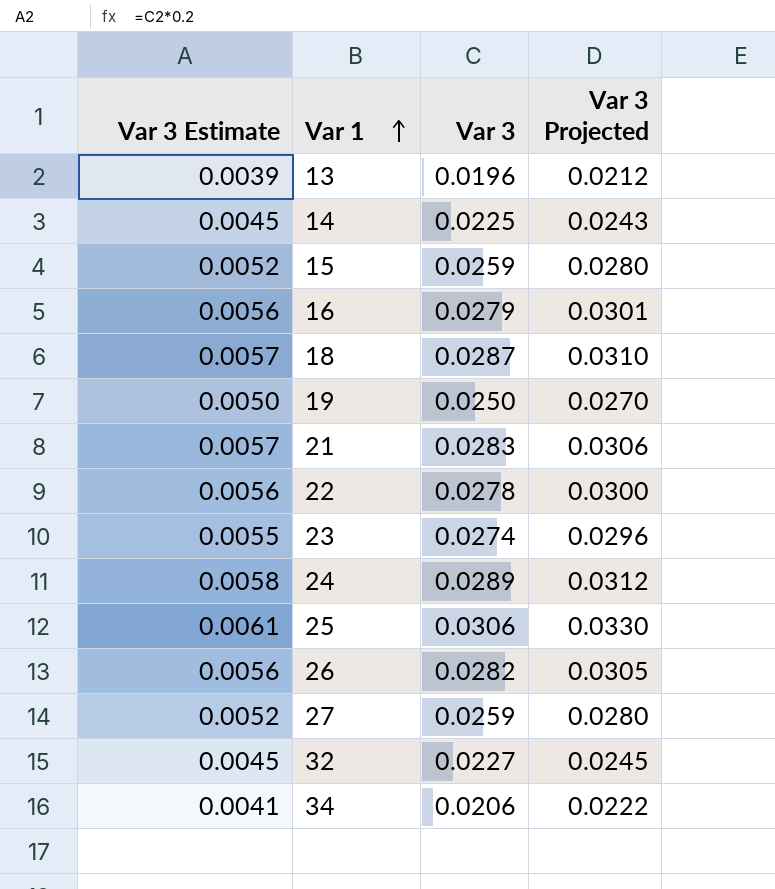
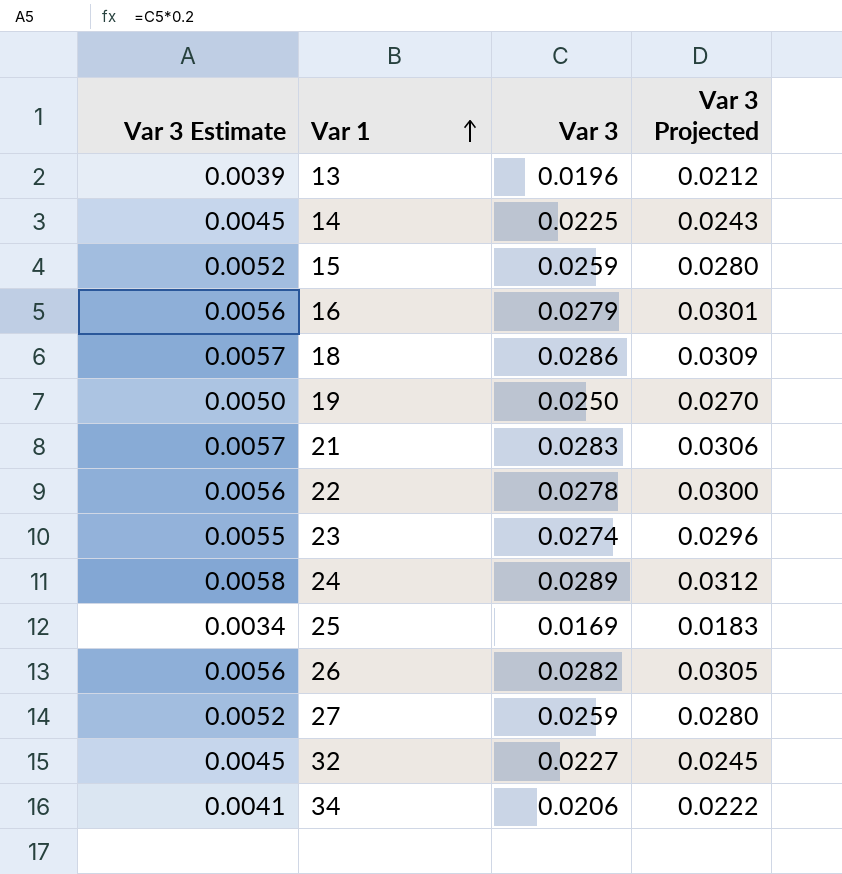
18 | Var 3: 0.0287 -> 0.0286
18 | Var 3 Projected: 0.0310 -> 0.0309
25 | Var 3 Estimate: 0.0061 -> 0.0034
25 | Var 3: 0.0306 -> 0.0169
25 | Var 3 Projected: 0.0330 -> 0.0183

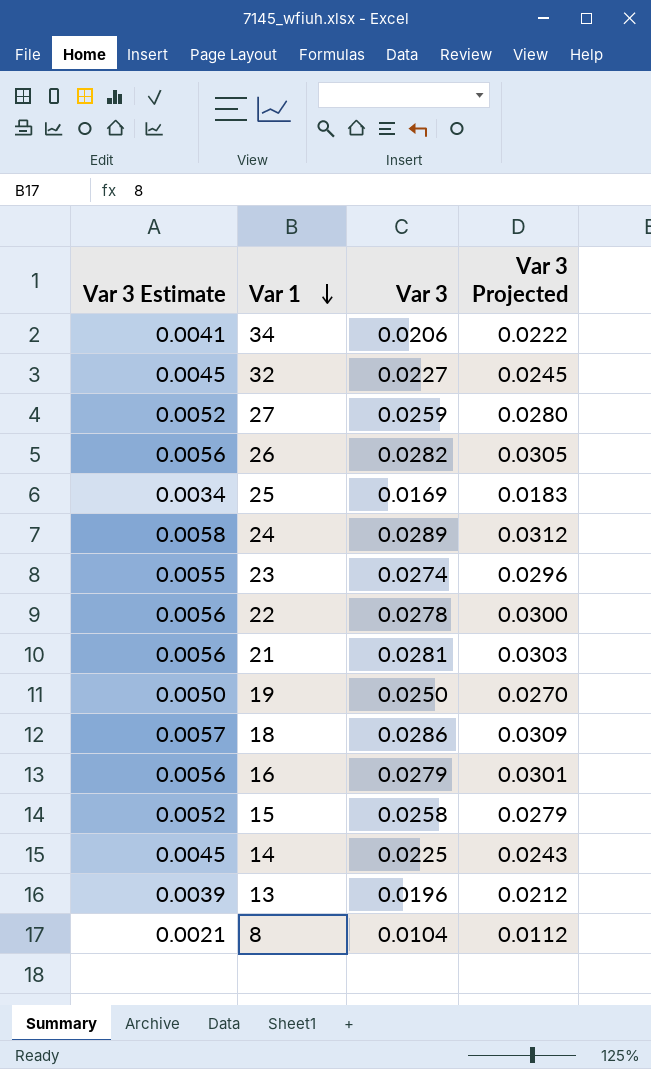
row order: Var 1 ascending -> Var 1 descending
21 | Var 3 Estimate: 0.0057 -> 0.0056
21 | Var 3: 0.0283 -> 0.0281
21 | Var 3 Projected: 0.0306 -> 0.0303
15 | Var 3: 0.0259 -> 0.0258
15 | Var 3 Projected: 0.0280 -> 0.0279
row 8: none -> 0.0021 | 0.0104 | 0.0112

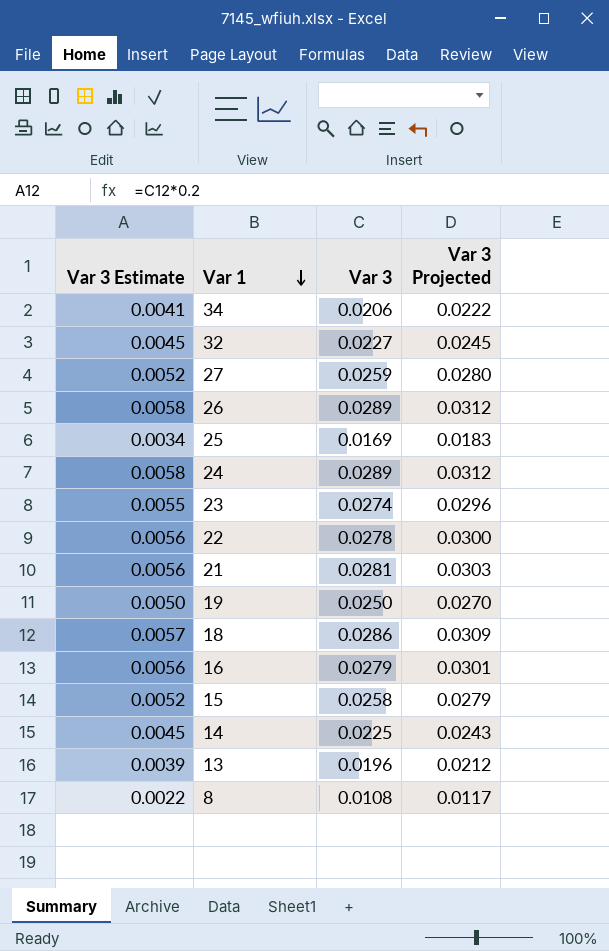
26 | Var 3 Estimate: 0.0056 -> 0.0058
26 | Var 3: 0.0282 -> 0.0289
26 | Var 3 Projected: 0.0305 -> 0.0312
8 | Var 3 Estimate: 0.0021 -> 0.0022
8 | Var 3: 0.0104 -> 0.0108
8 | Var 3 Projected: 0.0112 -> 0.0117

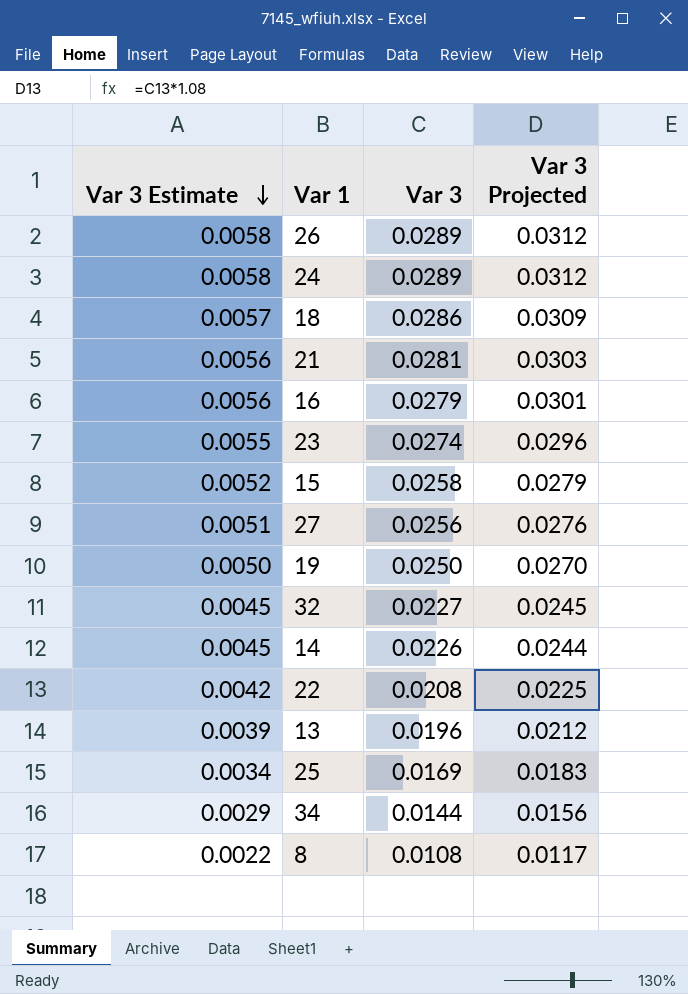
row order: Var 1 descending -> Var 3 Estimate descending
27 | Var 3 Estimate: 0.0052 -> 0.0051
27 | Var 3: 0.0259 -> 0.0256
27 | Var 3 Projected: 0.0280 -> 0.0276
14 | Var 3: 0.0225 -> 0.0226
14 | Var 3 Projected: 0.0243 -> 0.0244
22 | Var 3 Estimate: 0.0056 -> 0.0042
22 | Var 3: 0.0278 -> 0.0208
22 | Var 3 Projected: 0.0300 -> 0.0225
34 | Var 3 Estimate: 0.0041 -> 0.0029
34 | Var 3: 0.0206 -> 0.0144
34 | Var 3 Projected: 0.0222 -> 0.0156

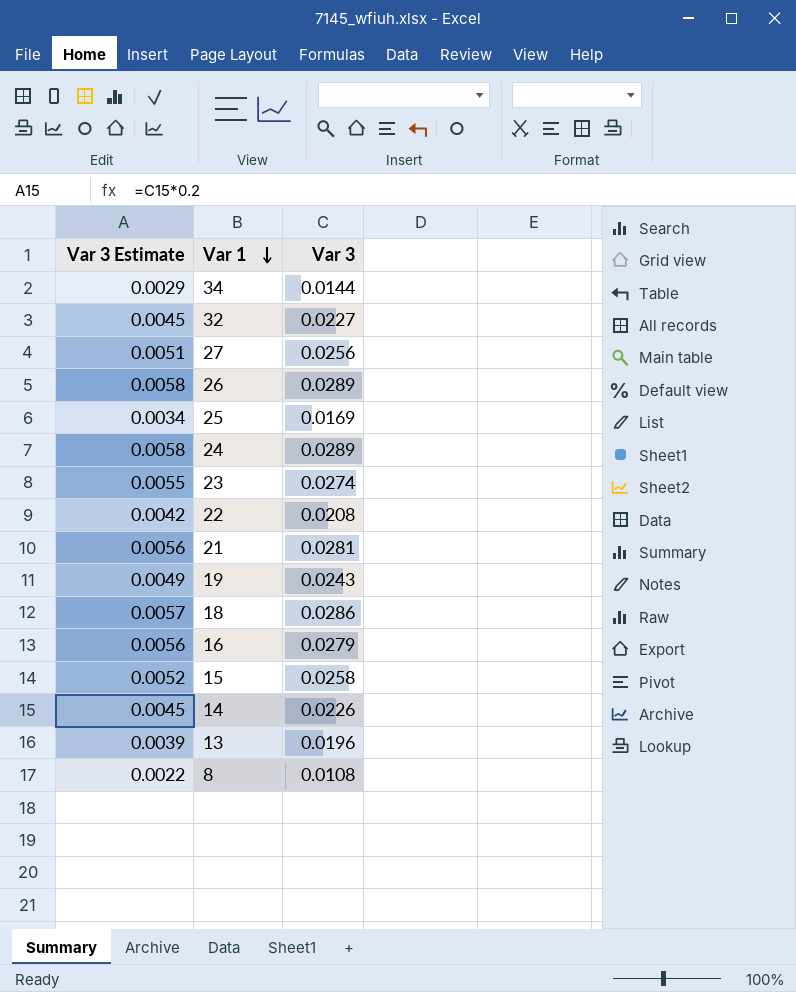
row order: Var 3 Estimate descending -> Var 1 descending
column Var 3 Projected | formula: [Var 3] * 1.08 -> none
19 | Var 3 Estimate: 0.0050 -> 0.0049
19 | Var 3: 0.0250 -> 0.0243

